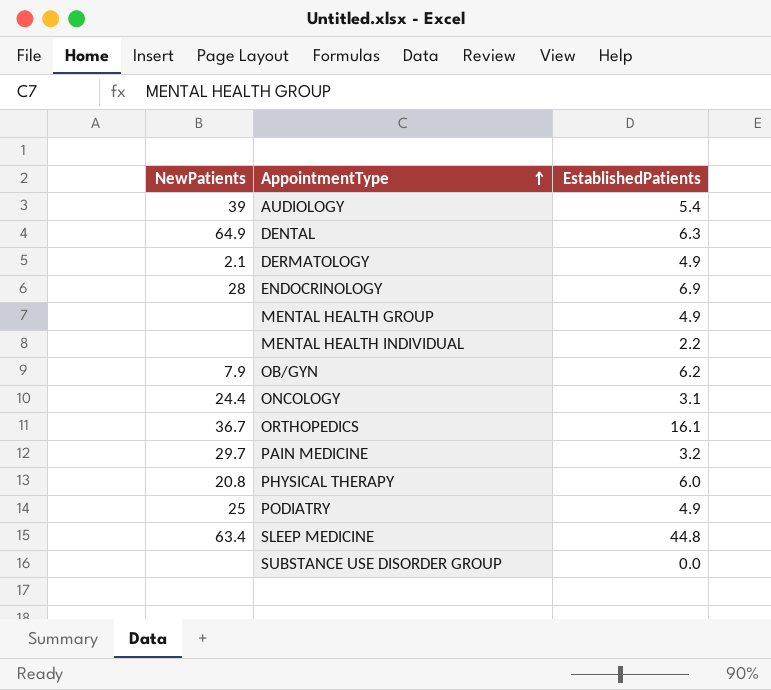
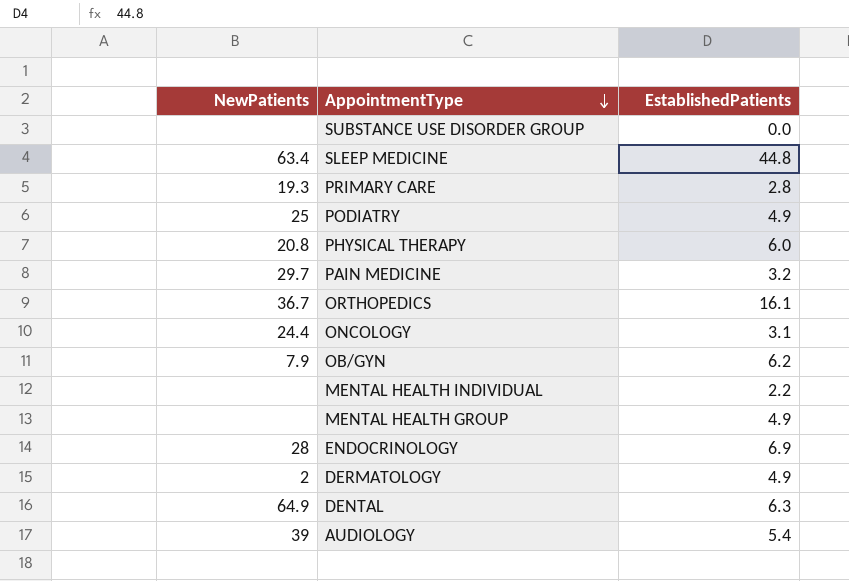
row order: AppointmentType ascending -> AppointmentType descending
row PRIMARY CARE: none -> 19.3 | 2.8
DERMATOLOGY | NewPatients: 2.1 -> 2

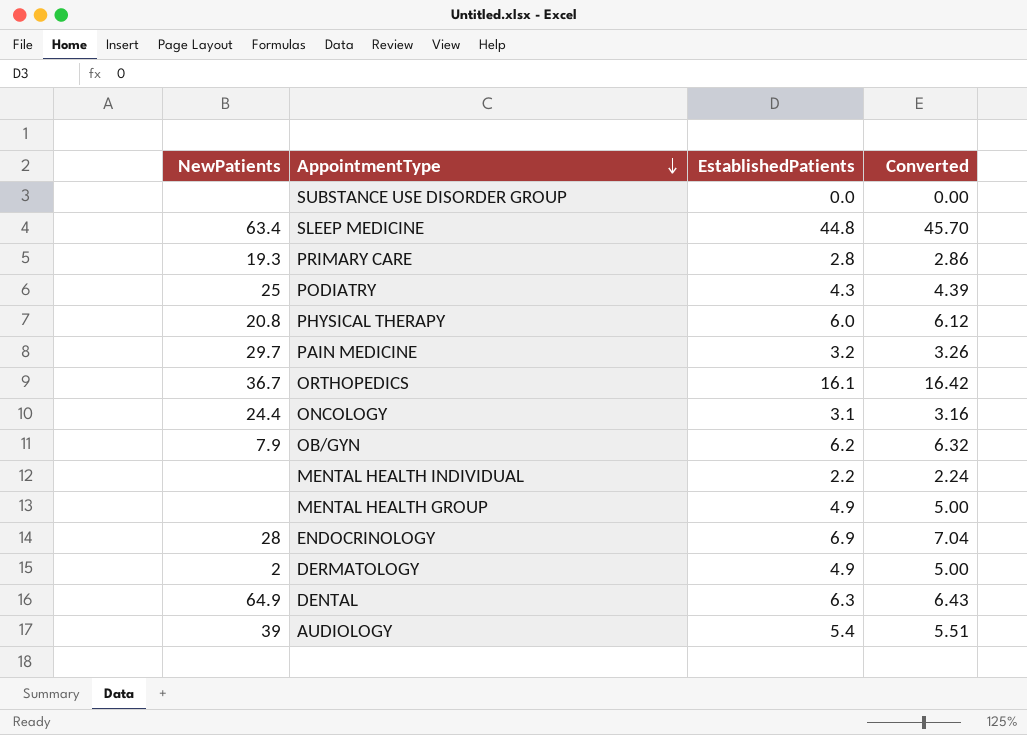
column Converted | formula: none -> [EstablishedPatients] * 1.02
PODIATRY | EstablishedPatients: 4.9 -> 4.3

